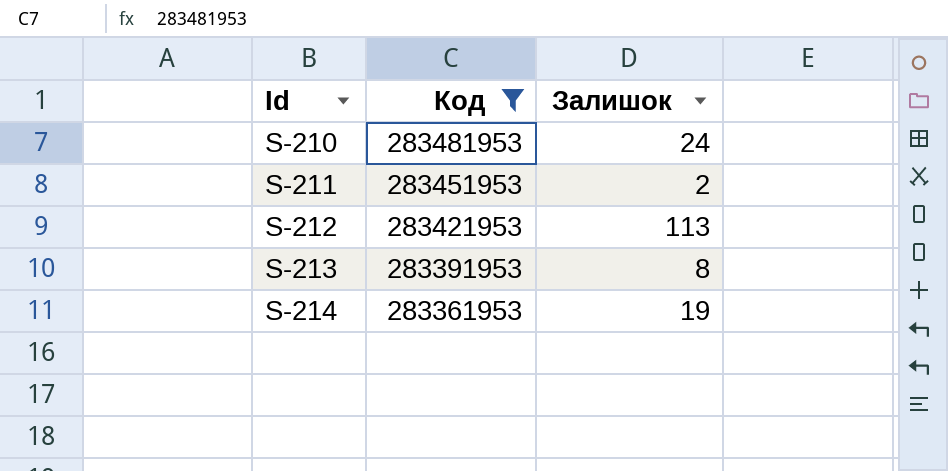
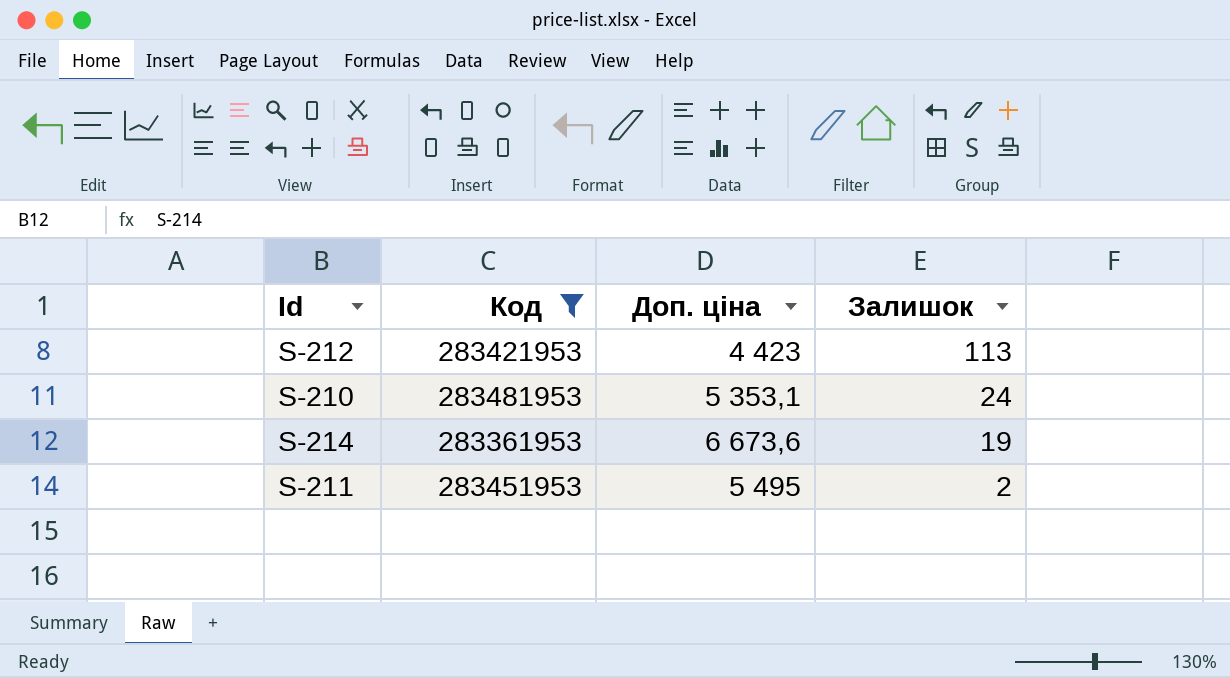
row order: Id ascending -> Залишок descending
column Доп. ціна | position: none -> 3
row S-213: 283391953 | 8 -> none

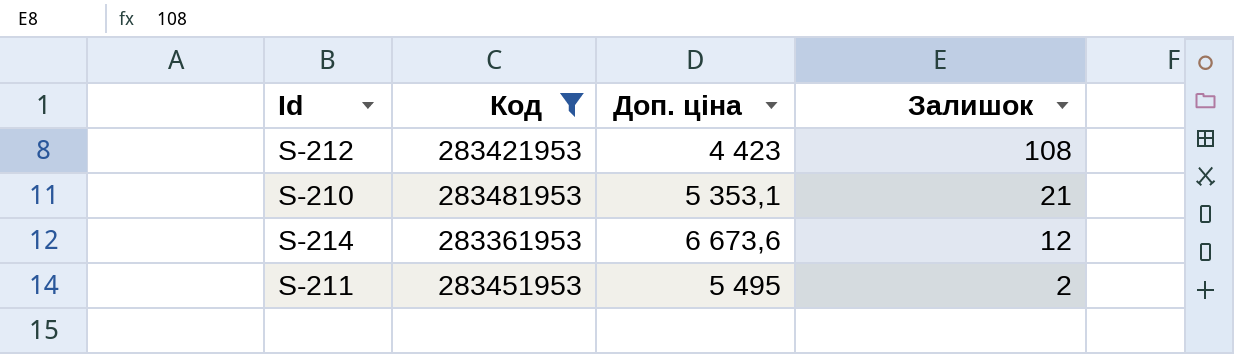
S-212 | Залишок: 113 -> 108
S-210 | Залишок: 24 -> 21
S-214 | Залишок: 19 -> 12

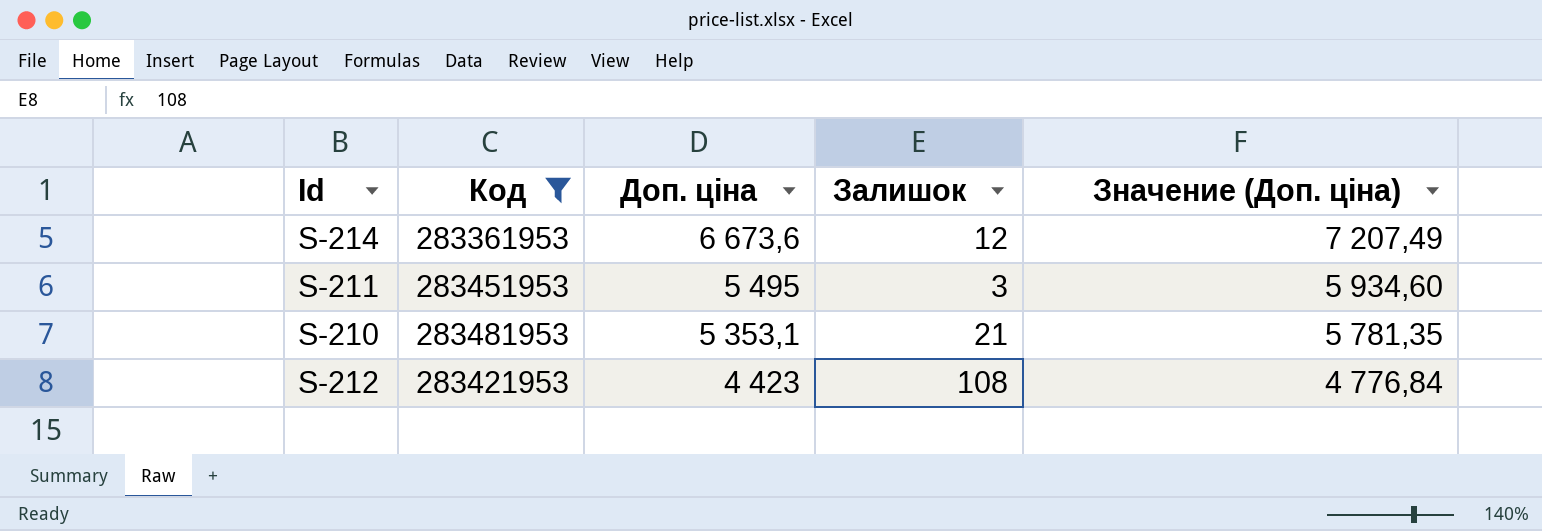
row order: Залишок descending -> Доп. ціна descending
column Значение (Доп. ціна) | formula: none -> [Доп. ціна] * 1,08
S-211 | Залишок: 2 -> 3

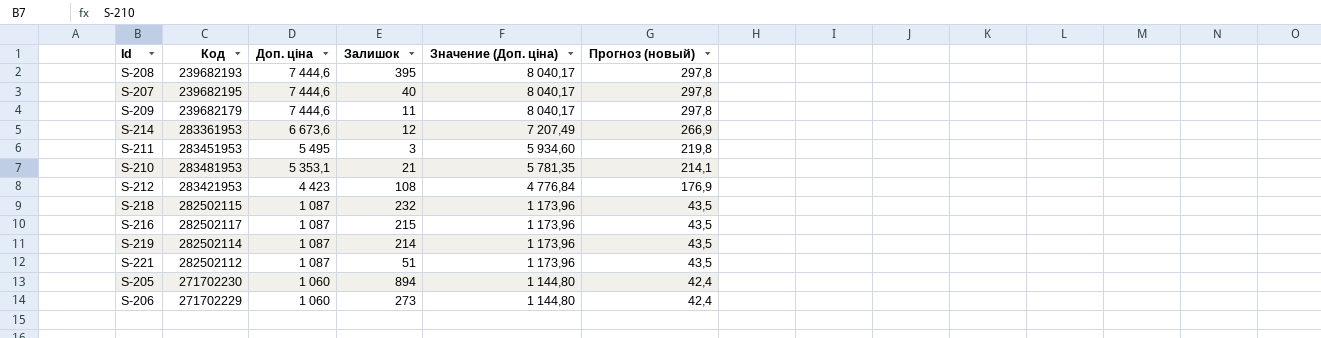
filter: Код >= 283361953 -> none
column Прогноз (новый) | formula: none -> [Доп. ціна] * 0,04

